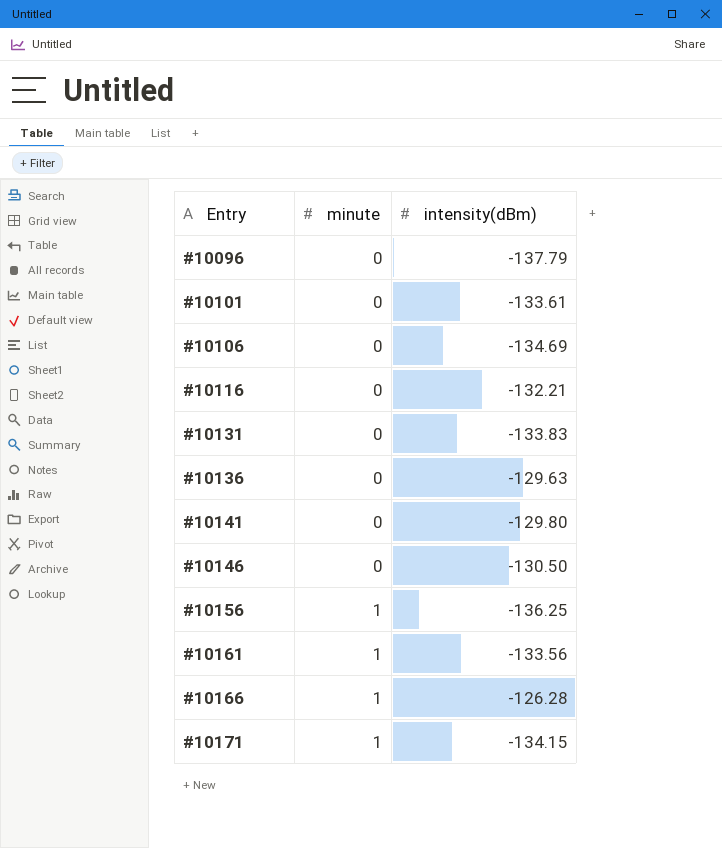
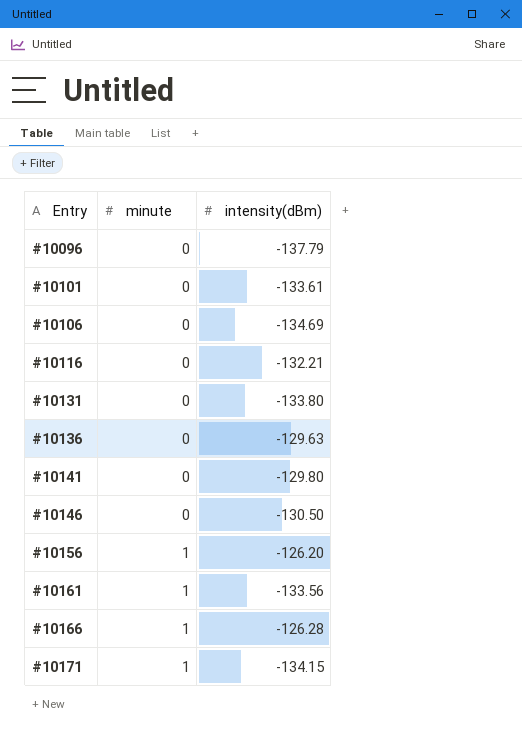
#10131 | intensity(dBm): -133.83 -> -133.80
#10156 | intensity(dBm): -136.25 -> -126.20

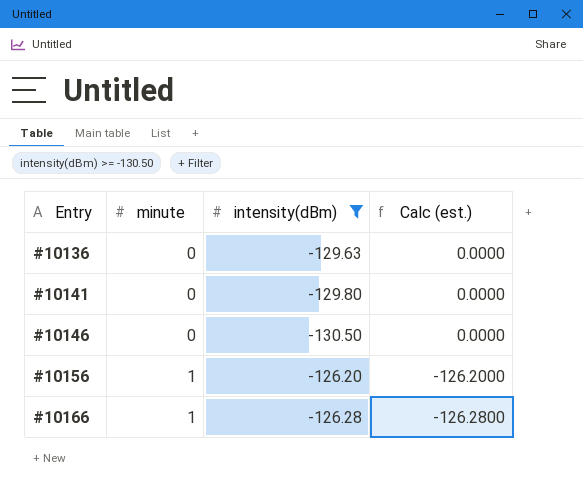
filter: none -> intensity(dBm) >= -130.50
column Calc (est.) | formula: none -> [minute] * [intensity(dBm)]

